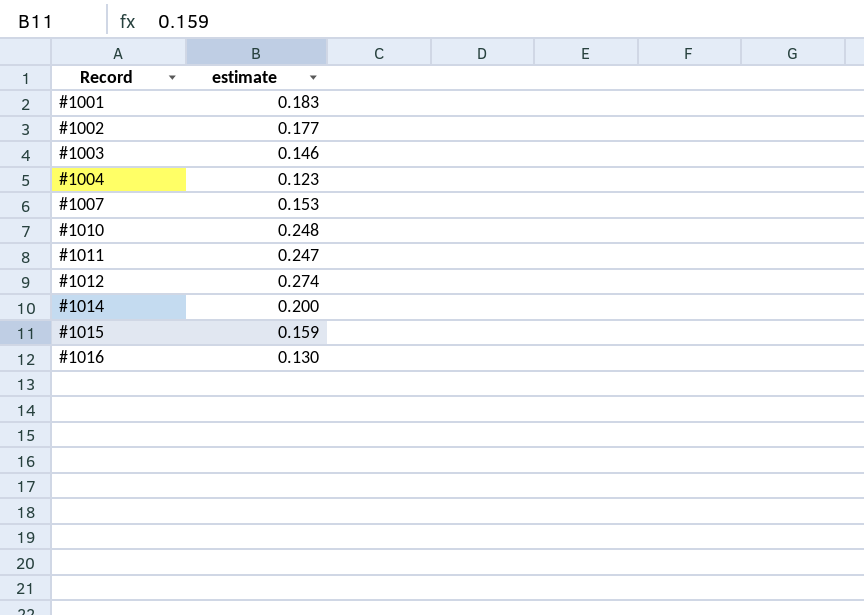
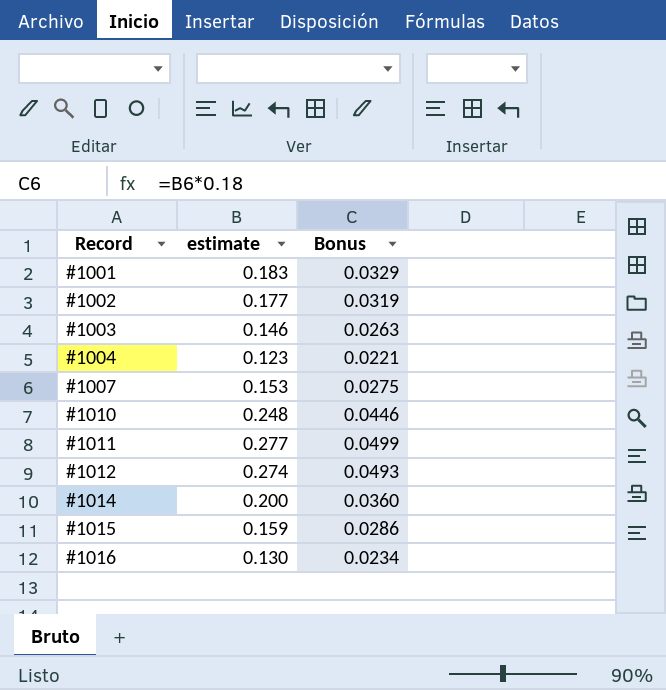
column Bonus | formula: none -> [estimate] * 0.18
#1011 | estimate: 0.247 -> 0.277

